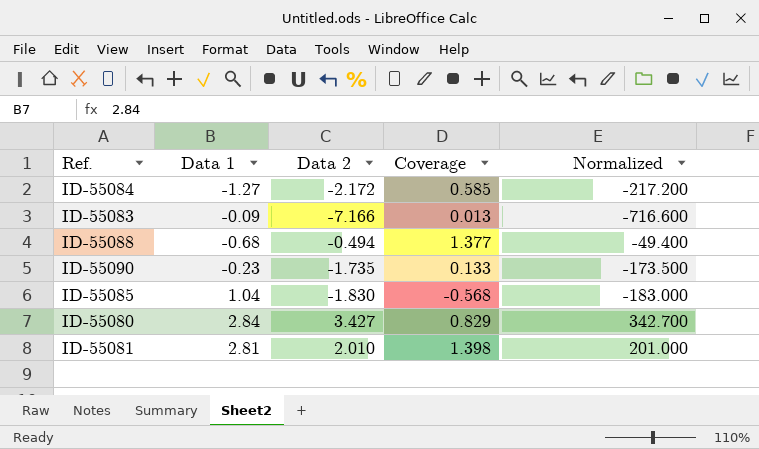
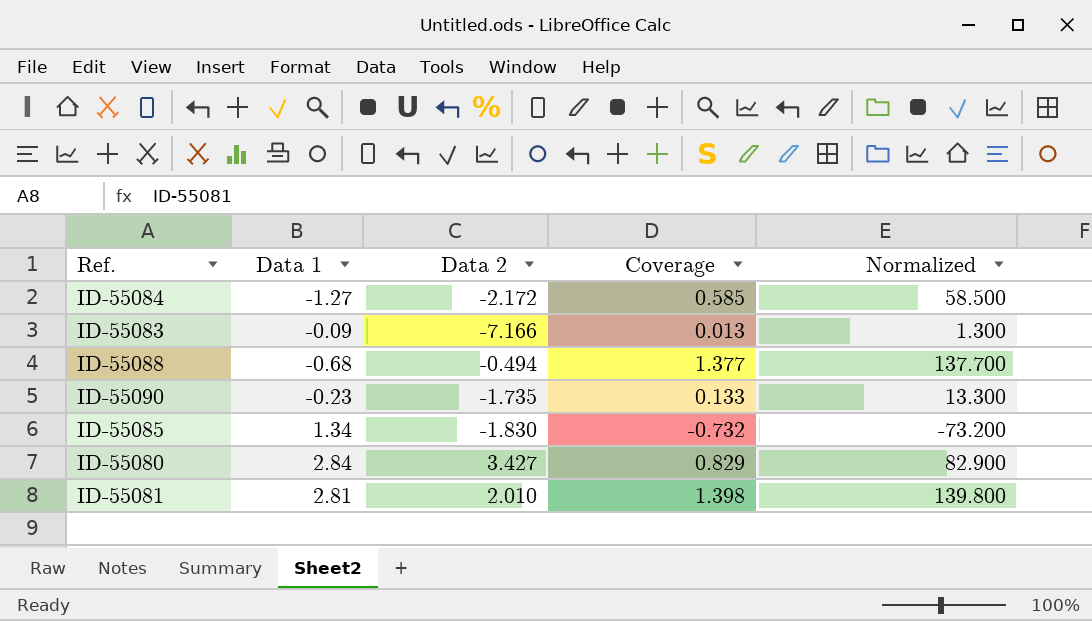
column Normalized | formula: [Data 2] * 100 -> [Coverage] * 100
ID-55085 | Data 1: 1.04 -> 1.34
ID-55085 | Coverage: -0.568 -> -0.732

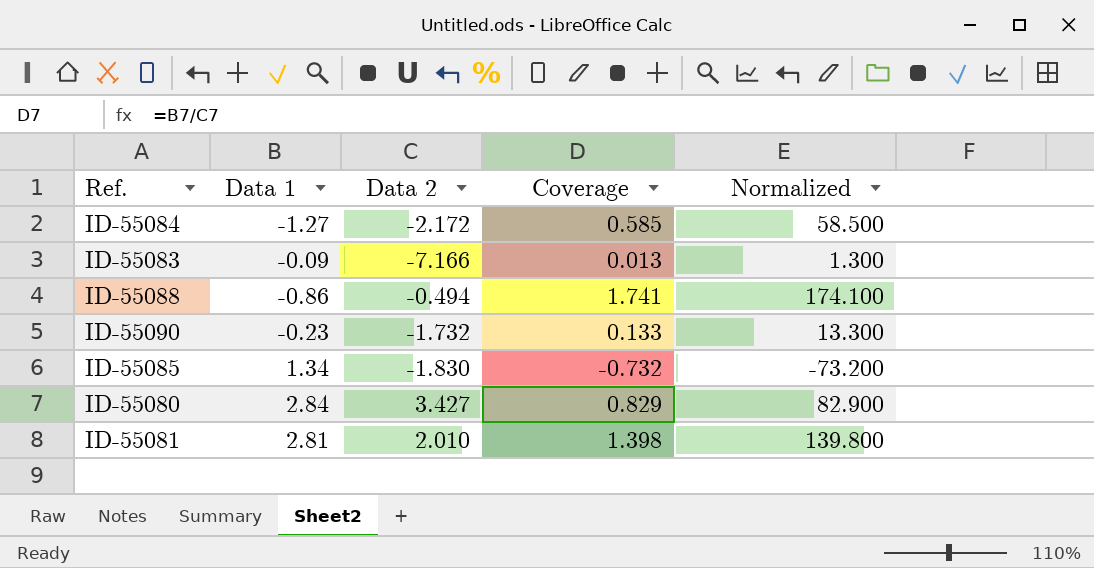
ID-55088 | Data 1: -0.68 -> -0.86
ID-55088 | Coverage: 1.377 -> 1.741
ID-55088 | Normalized: 137.700 -> 174.100
ID-55090 | Data 2: -1.735 -> -1.732

